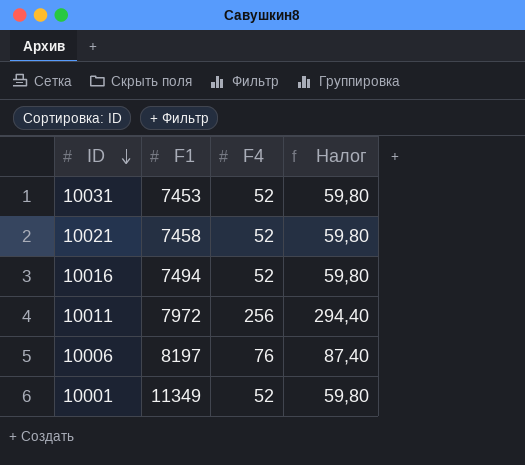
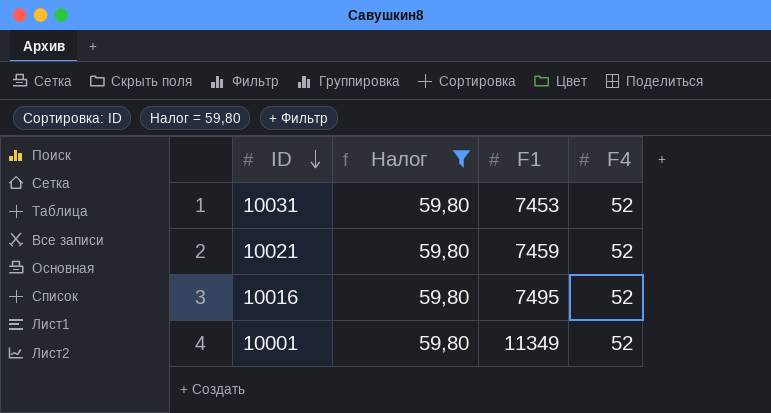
filter: none -> Налог = 59,80
column Налог | position: 4 -> 2
10021 | F1: 7458 -> 7459
10016 | F1: 7494 -> 7495

